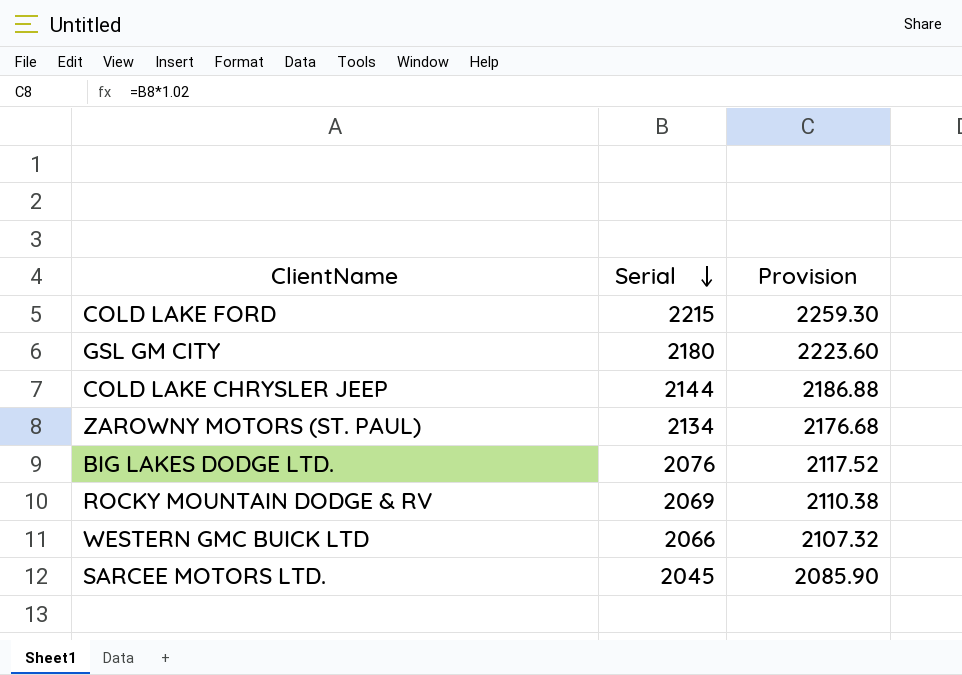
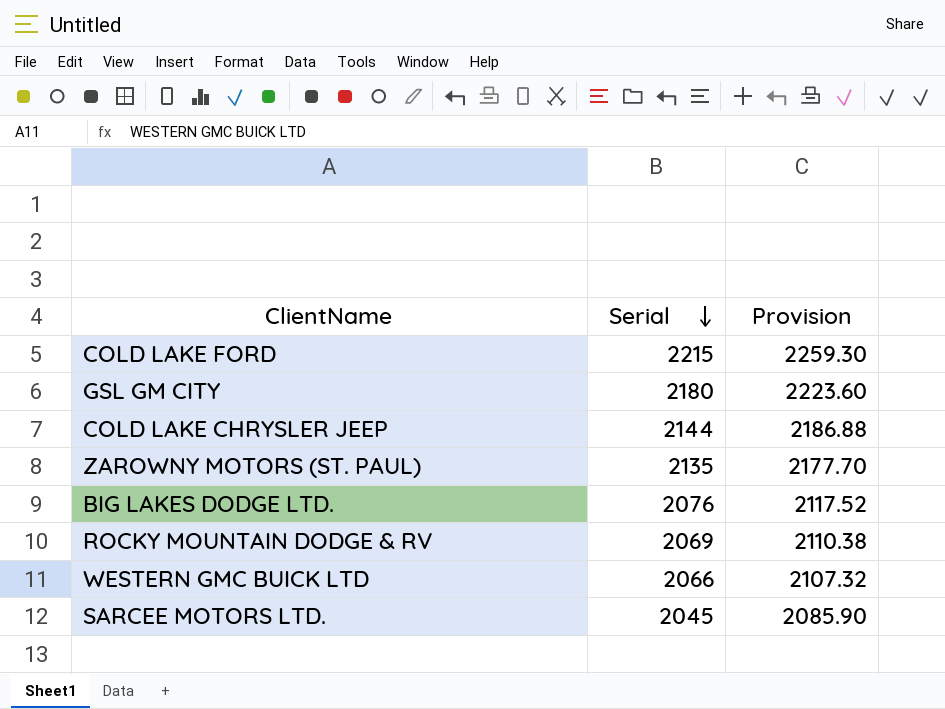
ZAROWNY MOTORS (ST. PAUL) | Serial: 2134 -> 2135
ZAROWNY MOTORS (ST. PAUL) | Provision: 2176.68 -> 2177.70

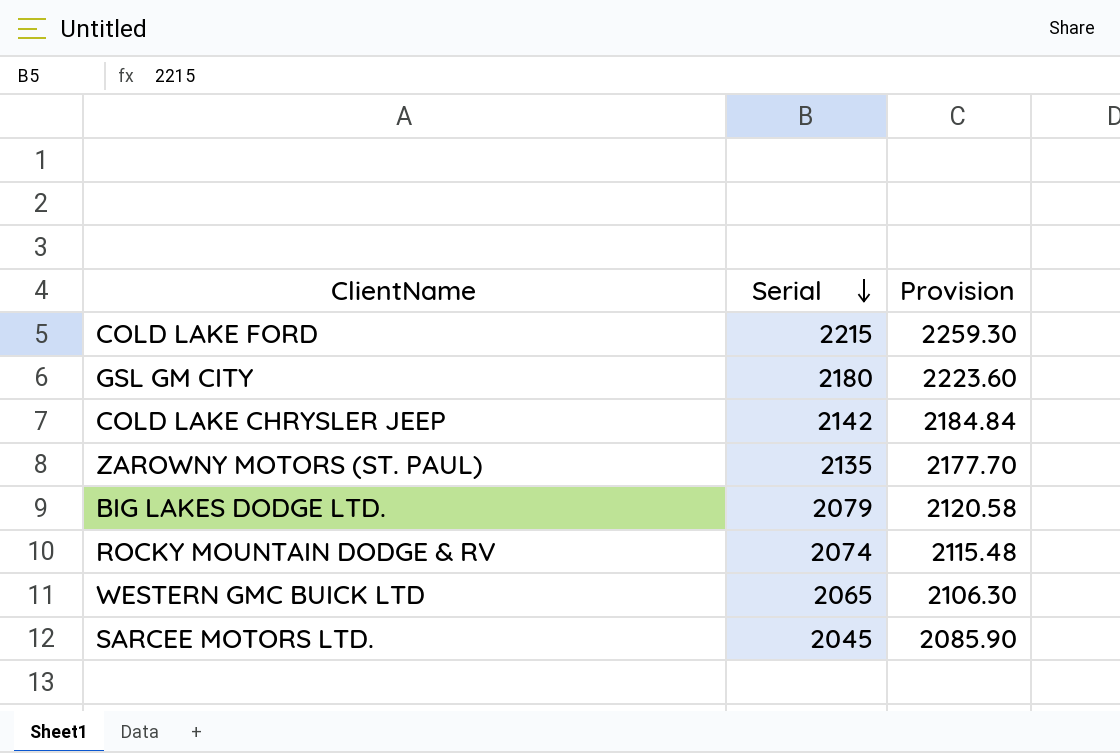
COLD LAKE CHRYSLER JEEP | Serial: 2144 -> 2142
COLD LAKE CHRYSLER JEEP | Provision: 2186.88 -> 2184.84
BIG LAKES DODGE LTD. | Serial: 2076 -> 2079
BIG LAKES DODGE LTD. | Provision: 2117.52 -> 2120.58
ROCKY MOUNTAIN DODGE & RV | Serial: 2069 -> 2074
ROCKY MOUNTAIN DODGE & RV | Provision: 2110.38 -> 2115.48
WESTERN GMC BUICK LTD | Serial: 2066 -> 2065
WESTERN GMC BUICK LTD | Provision: 2107.32 -> 2106.30

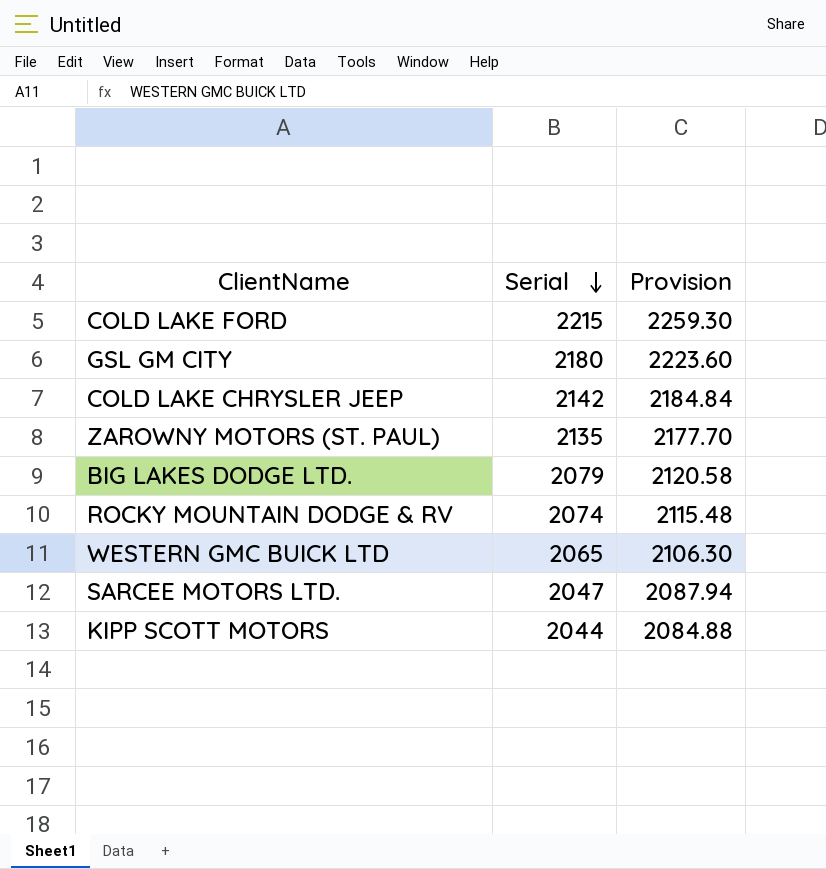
SARCEE MOTORS LTD. | Serial: 2045 -> 2047
SARCEE MOTORS LTD. | Provision: 2085.90 -> 2087.94
row KIPP SCOTT MOTORS: none -> 2044 | 2084.88

